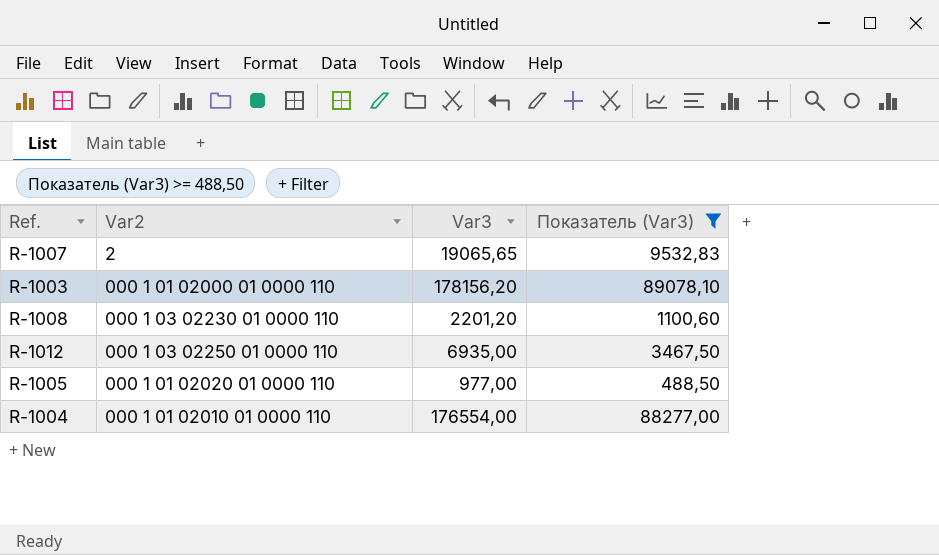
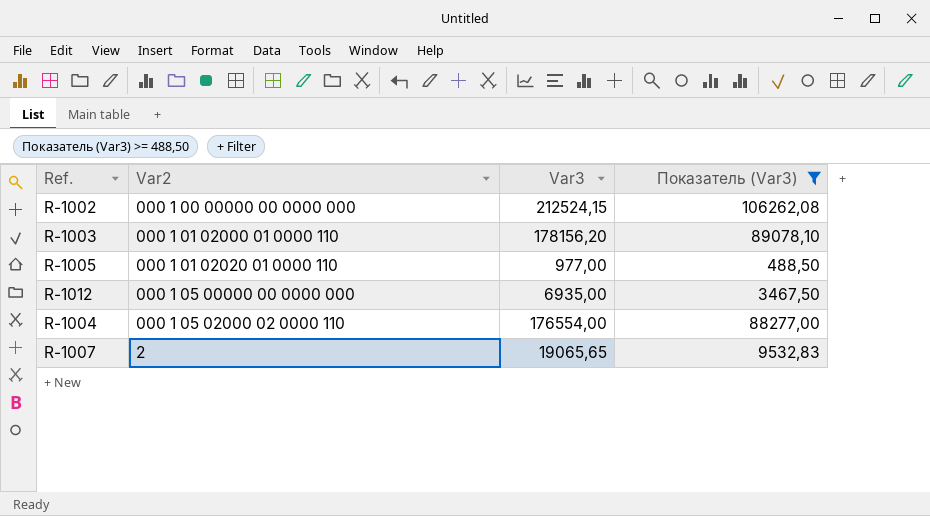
row order: none -> Var2 ascending
row R-1008: 000 1 03 02230 01 0000 110 | 2201,20 | 1100,60 -> none
row R-1002: none -> 000 1 00 00000 00 0000 000 | 212524,15 | 106262,08
R-1012 | Var2: 000 1 03 02250 01 0000 110 -> 000 1 05 00000 00 0000 000
R-1004 | Var2: 000 1 01 02010 01 0000 110 -> 000 1 05 02000 02 0000 110

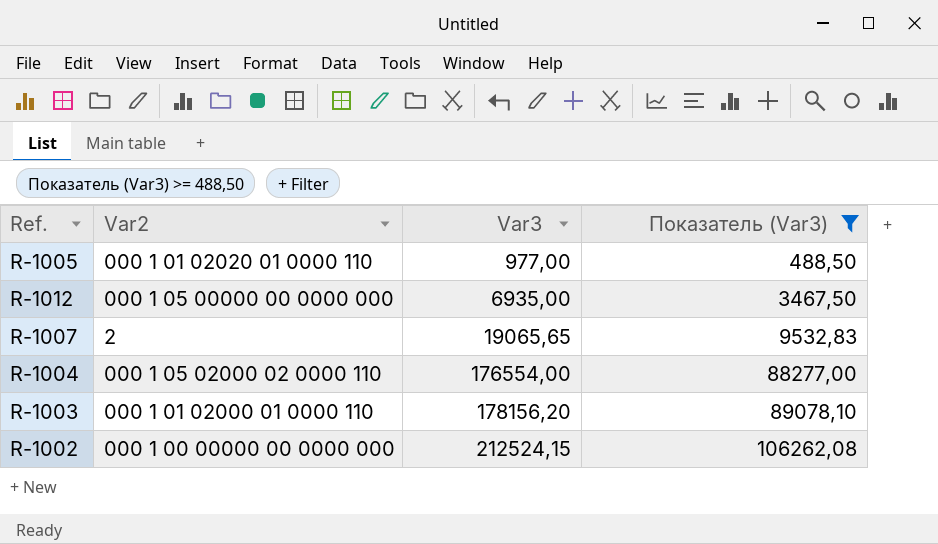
row order: Var2 ascending -> Var3 ascending

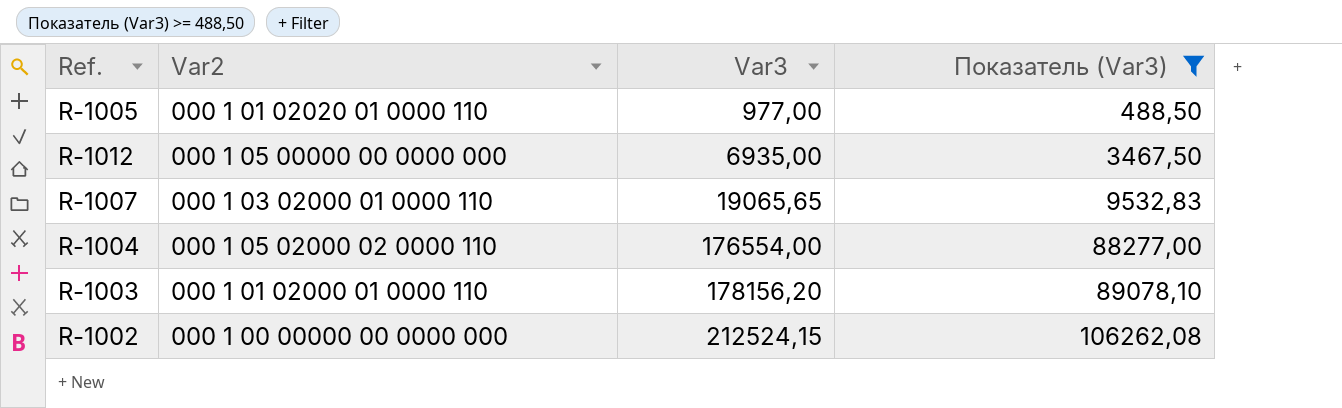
R-1007 | Var2: 2 -> 000 1 03 02000 01 0000 110

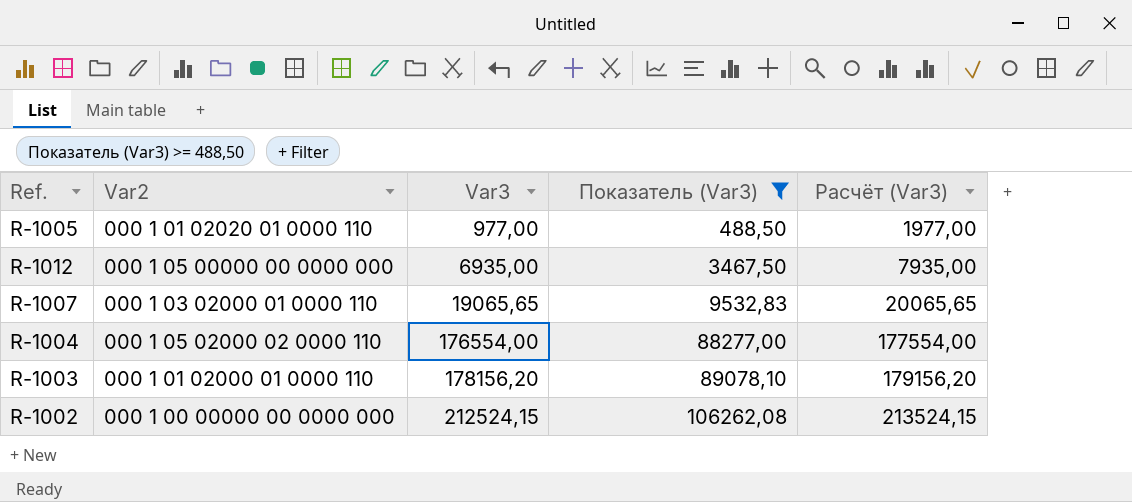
column Расчёт (Var3) | formula: none -> [Var3] + 1000

